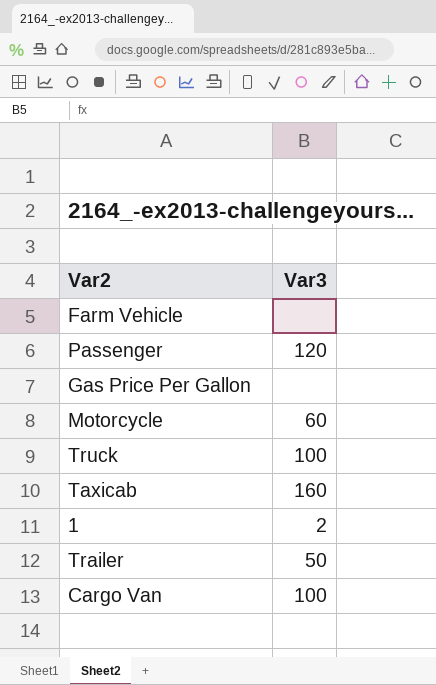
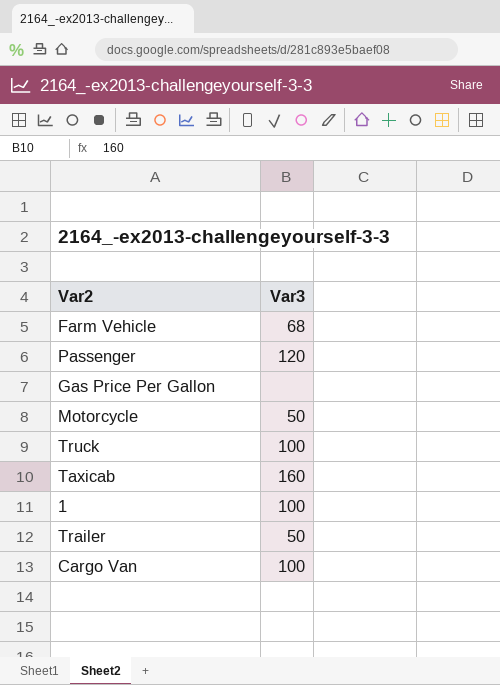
Farm Vehicle | Var3: none -> 68
Motorcycle | Var3: 60 -> 50
1 | Var3: 2 -> 100

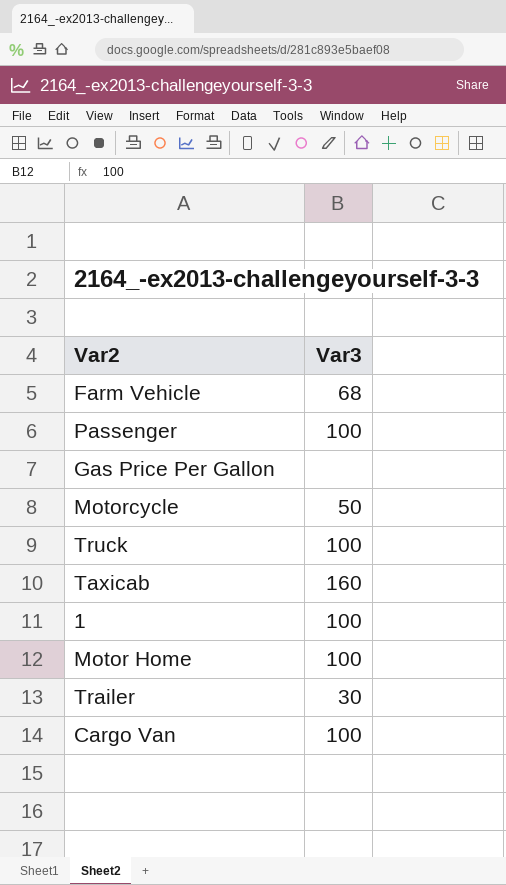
Passenger | Var3: 120 -> 100
row Motor Home: none -> 100
Trailer | Var3: 50 -> 30

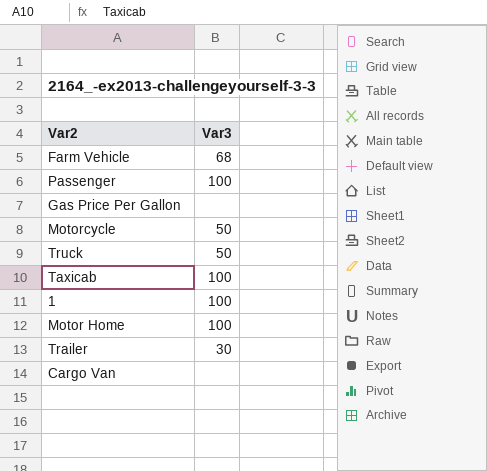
Truck | Var3: 100 -> 50
Taxicab | Var3: 160 -> 100
Cargo Van | Var3: 100 -> none

